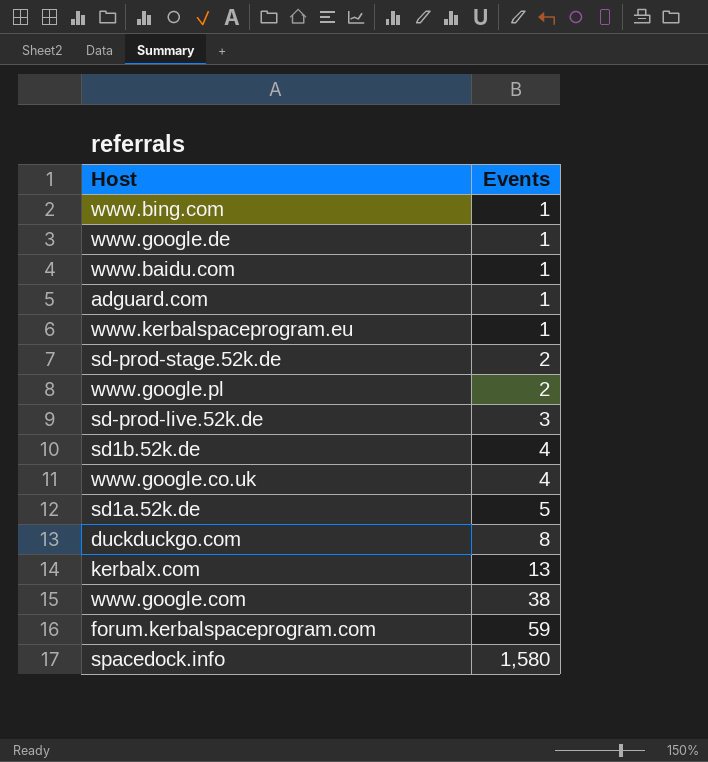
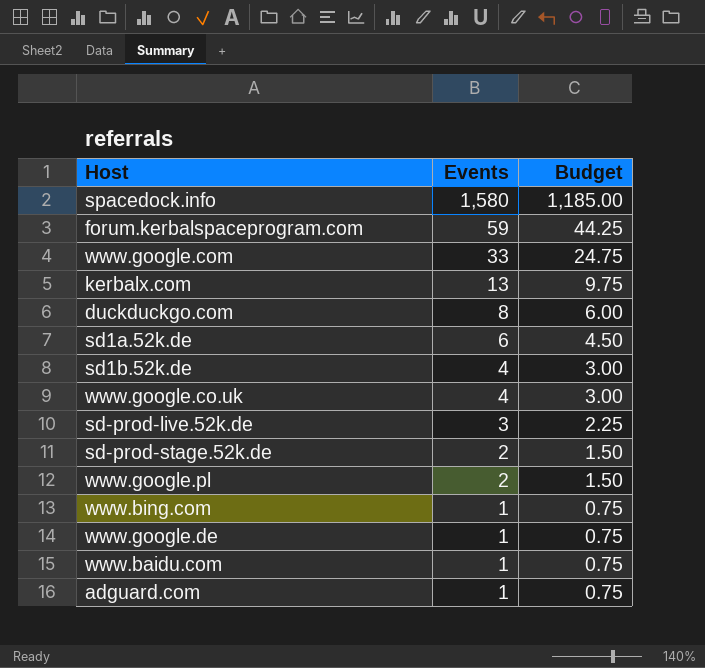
row order: Events ascending -> Events descending
column Budget | formula: none -> [Events] * 0.75
row www.kerbalspaceprogram.eu: 1 -> none
www.google.com | Events: 38 -> 33
sd1a.52k.de | Events: 5 -> 6

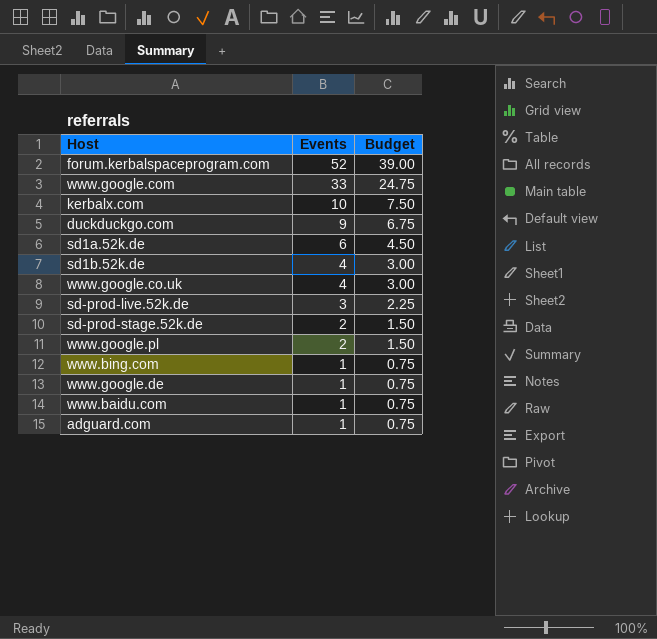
row spacedock.info: 1,580 | 1,185.00 -> none
forum.kerbalspaceprogram.com | Events: 59 -> 52
forum.kerbalspaceprogram.com | Budget: 44.25 -> 39.00
kerbalx.com | Events: 13 -> 10
kerbalx.com | Budget: 9.75 -> 7.50
duckduckgo.com | Events: 8 -> 9
duckduckgo.com | Budget: 6.00 -> 6.75

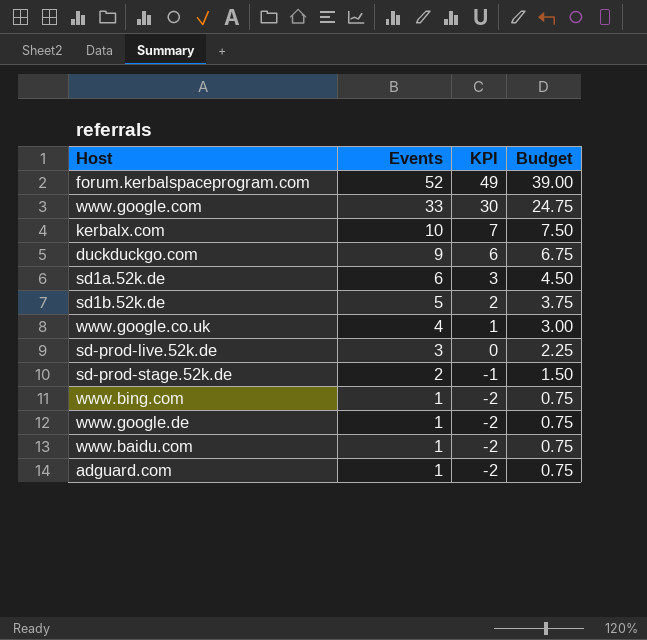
column KPI | formula: none -> [Events] - 3
row www.google.pl: 2 | 1.50 -> none
sd1b.52k.de | Events: 4 -> 5
sd1b.52k.de | Budget: 3.00 -> 3.75

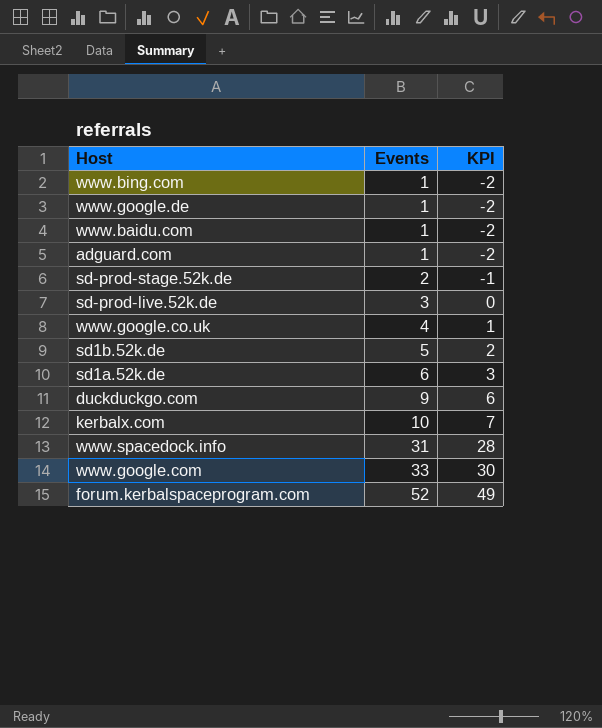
row order: Events descending -> Events ascending
column Budget | formula: [Events] * 0.75 -> none
row www.spacedock.info: none -> 31 | 28

